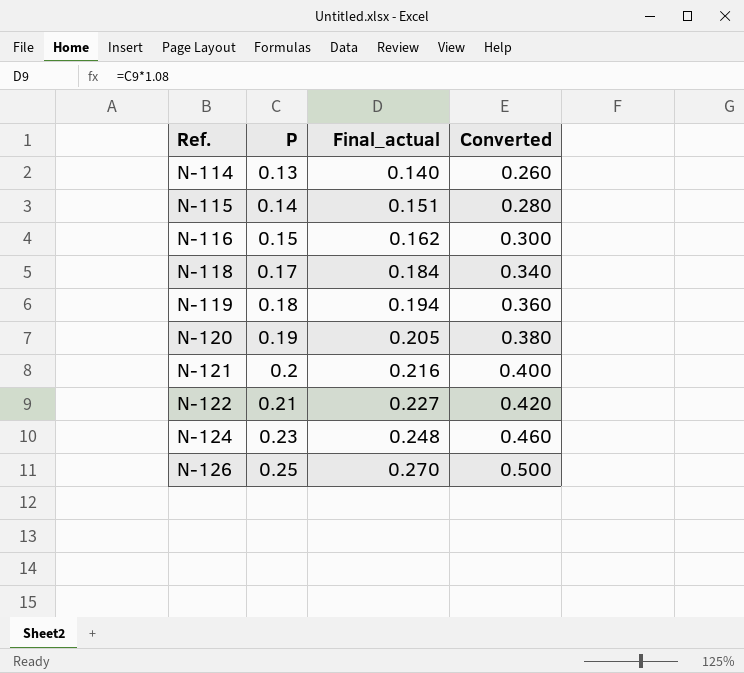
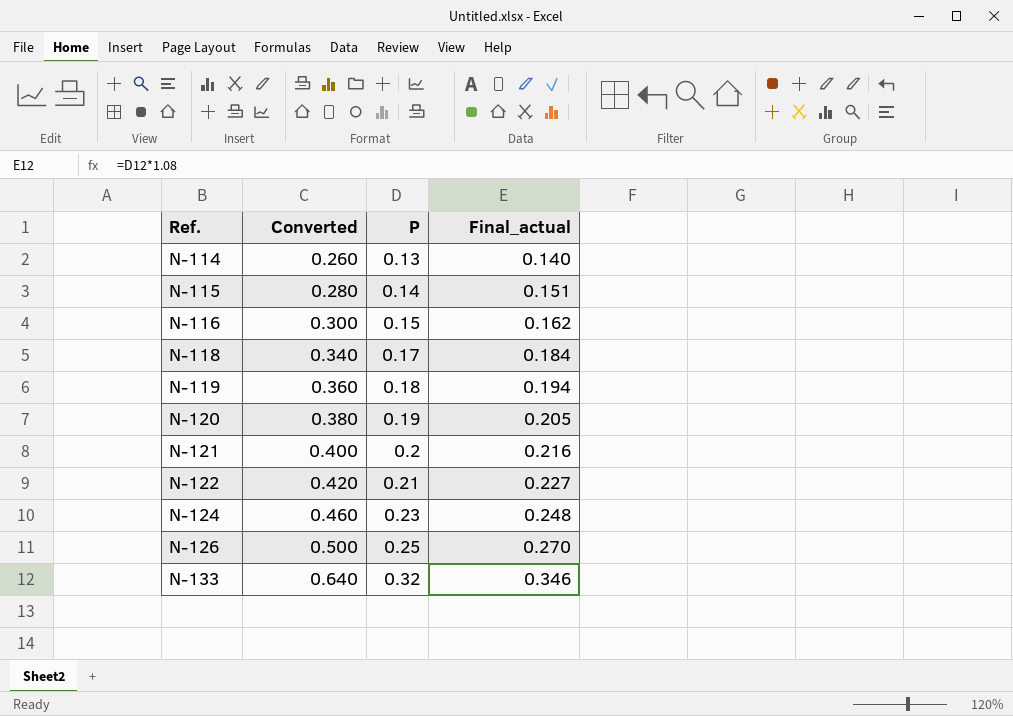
column Converted | position: 4 -> 2
row N-133: none -> 0.640 | 0.32 | 0.346

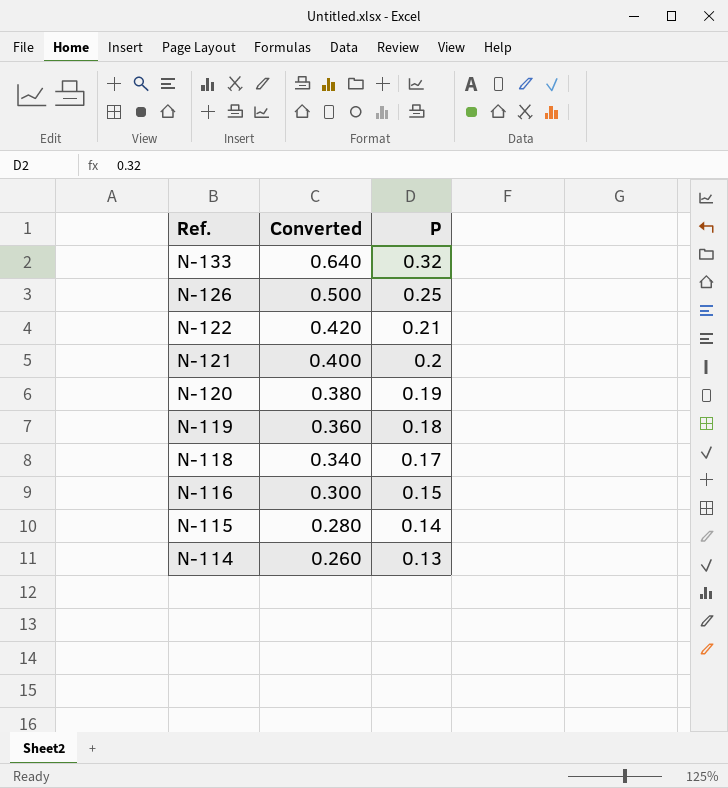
row order: Ref. ascending -> Ref. descending
column Final_actual | formula: [P] * 1.08 -> none
row N-124: 0.460 | 0.23 | 0.248 -> none

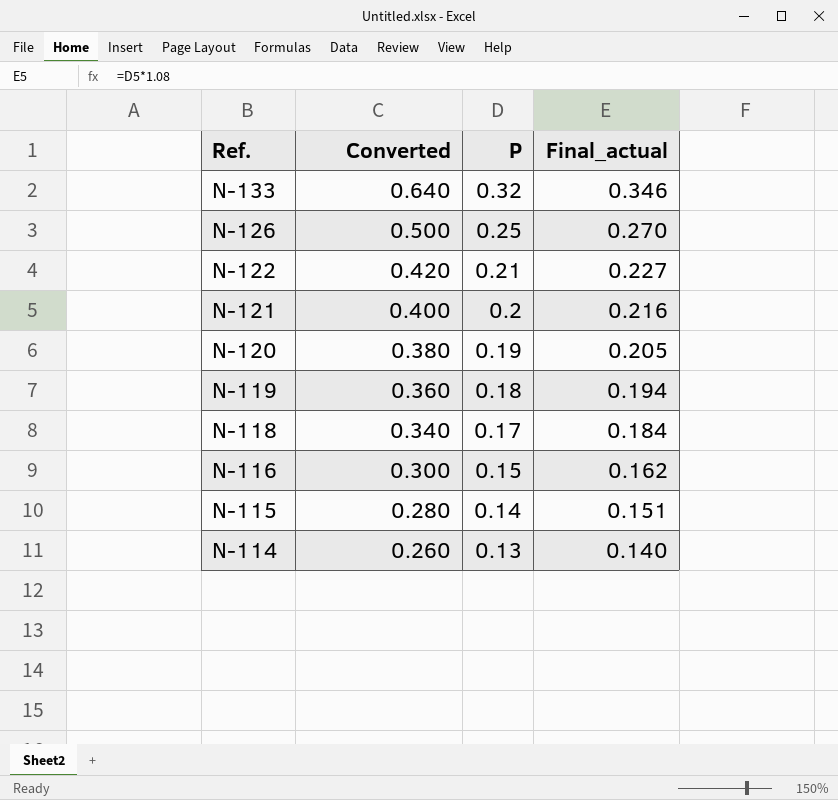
column Final_actual | formula: none -> [P] * 1.08

